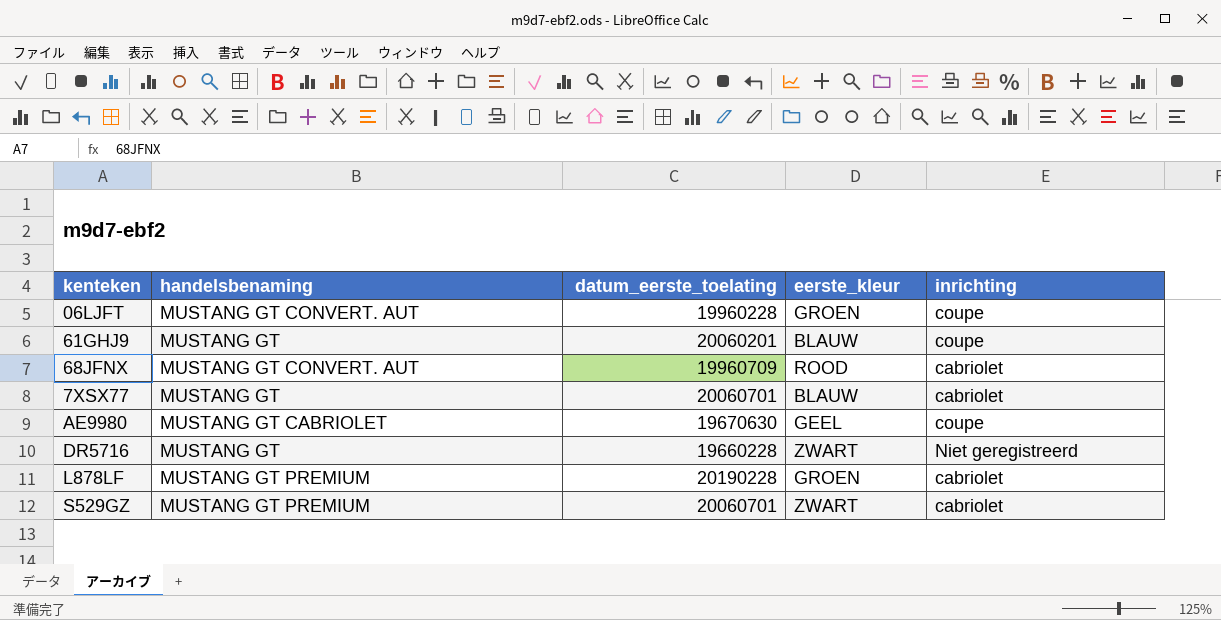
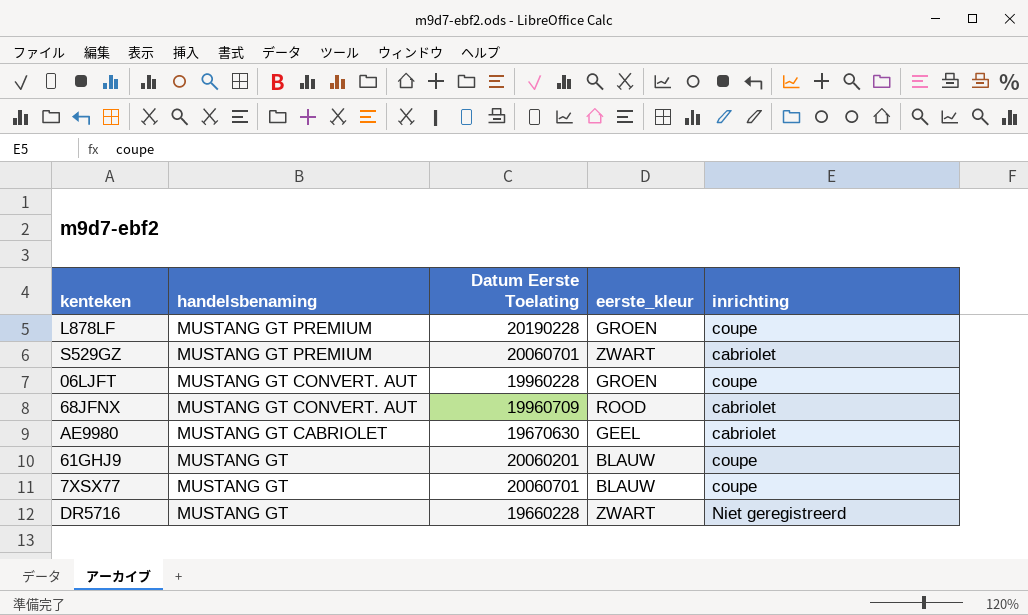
row order: none -> handelsbenaming descending
column name: datum_eerste_toelating -> Datum Eerste Toelating
L878LF | inrichting: cabriolet -> coupe
AE9980 | inrichting: coupe -> cabriolet
7XSX77 | inrichting: cabriolet -> coupe

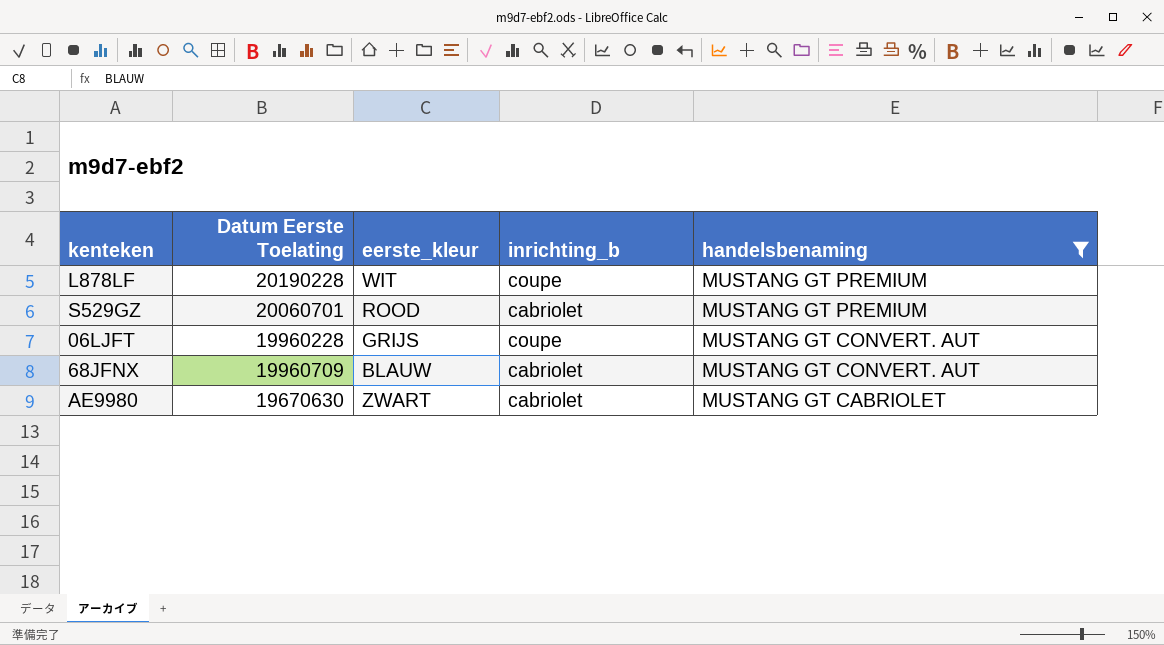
filter: none -> handelsbenaming != MUSTANG GT
column name: inrichting -> inrichting_b
column handelsbenaming | position: 2 -> 5
L878LF | eerste_kleur: GROEN -> WIT
S529GZ | eerste_kleur: ZWART -> ROOD
06LJFT | eerste_kleur: GROEN -> GRIJS
68JFNX | eerste_kleur: ROOD -> BLAUW
AE9980 | eerste_kleur: GEEL -> ZWART

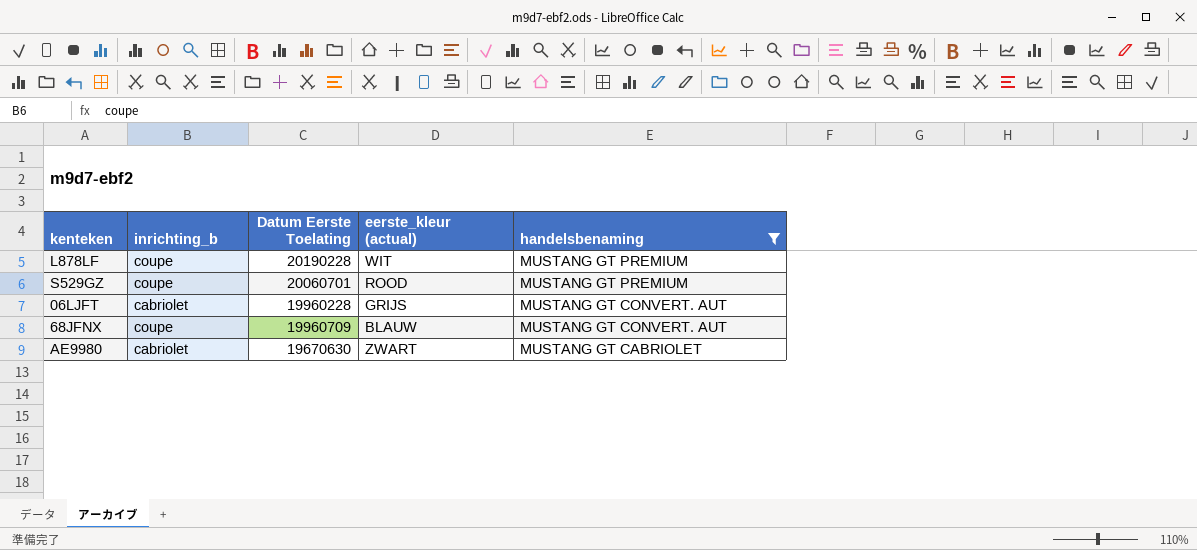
column inrichting_b | position: 4 -> 2
column name: eerste_kleur -> eerste_kleur (actual)
S529GZ | inrichting_b: cabriolet -> coupe
06LJFT | inrichting_b: coupe -> cabriolet
68JFNX | inrichting_b: cabriolet -> coupe

